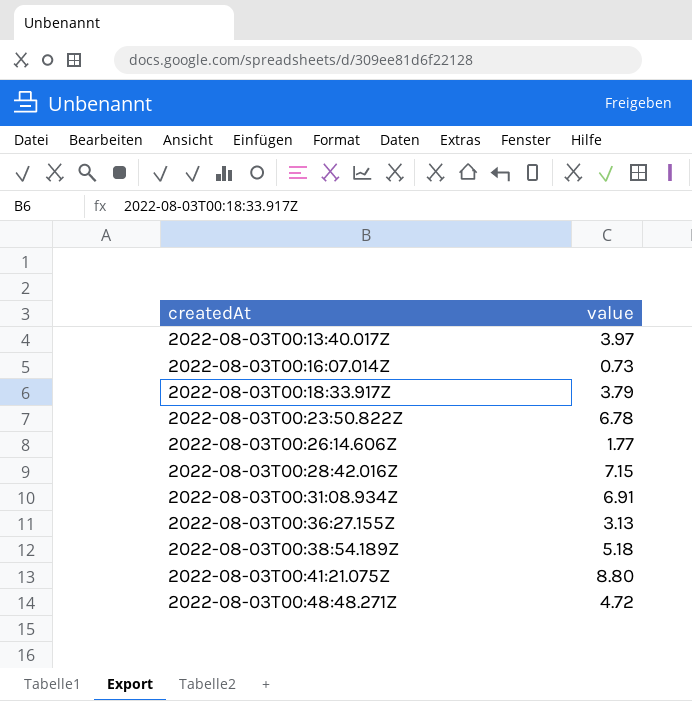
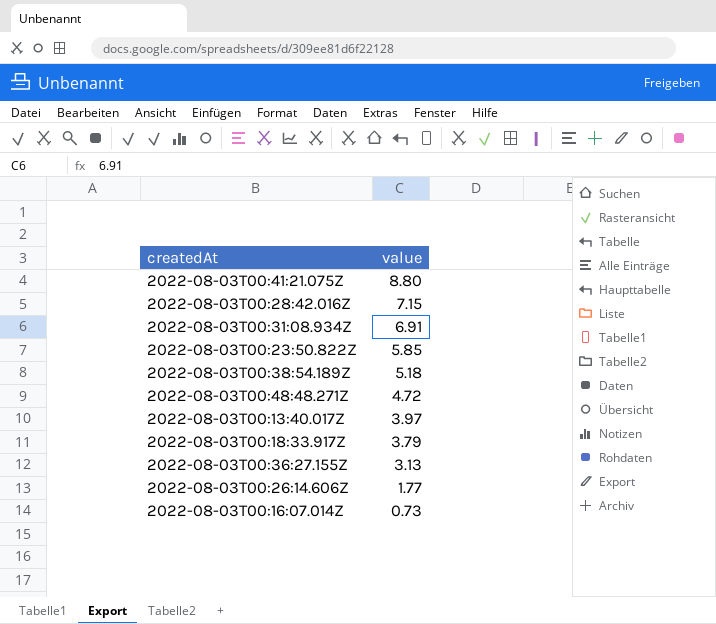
row order: createdAt ascending -> value descending
2022-08-03T00:23:50.822Z | value: 6.78 -> 5.85

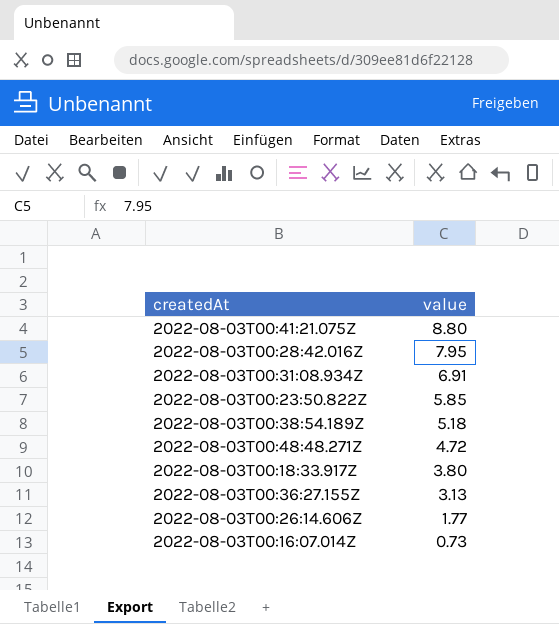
row 2022-08-03T00:13:40.017Z: 3.97 -> none
2022-08-03T00:28:42.016Z | value: 7.15 -> 7.95
2022-08-03T00:18:33.917Z | value: 3.79 -> 3.80

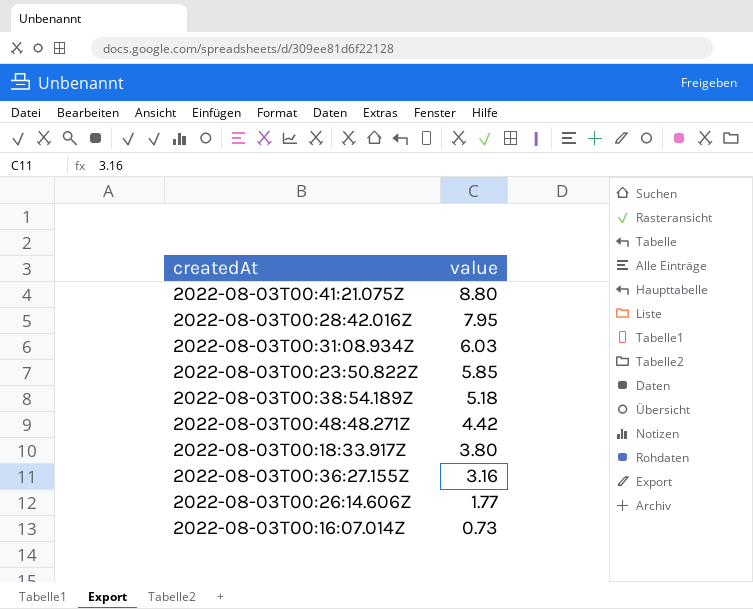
2022-08-03T00:31:08.934Z | value: 6.91 -> 6.03
2022-08-03T00:48:48.271Z | value: 4.72 -> 4.42
2022-08-03T00:36:27.155Z | value: 3.13 -> 3.16

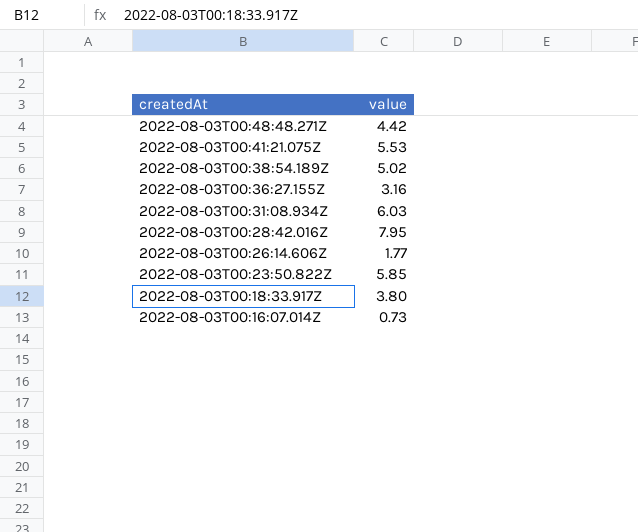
row order: value descending -> createdAt descending
2022-08-03T00:41:21.075Z | value: 8.80 -> 5.53
2022-08-03T00:38:54.189Z | value: 5.18 -> 5.02

